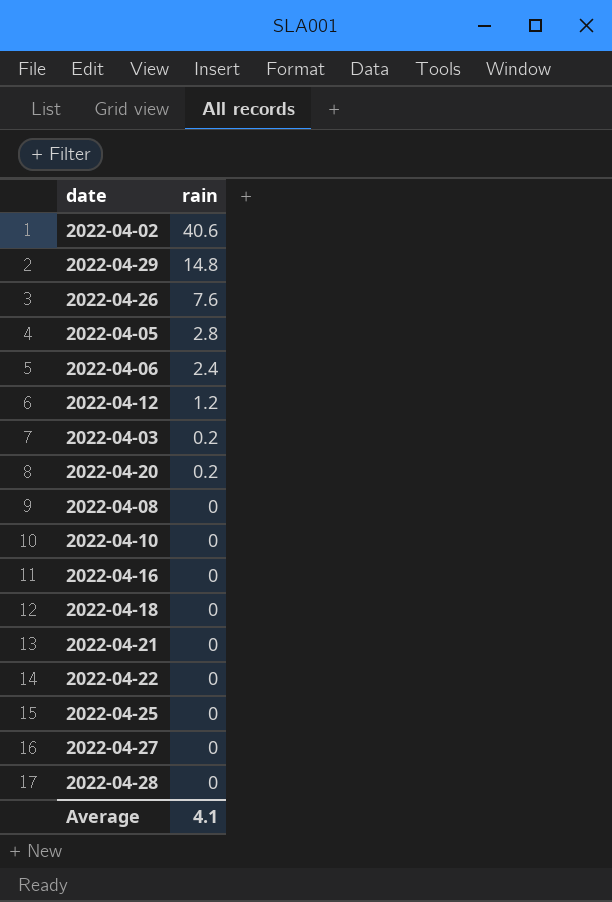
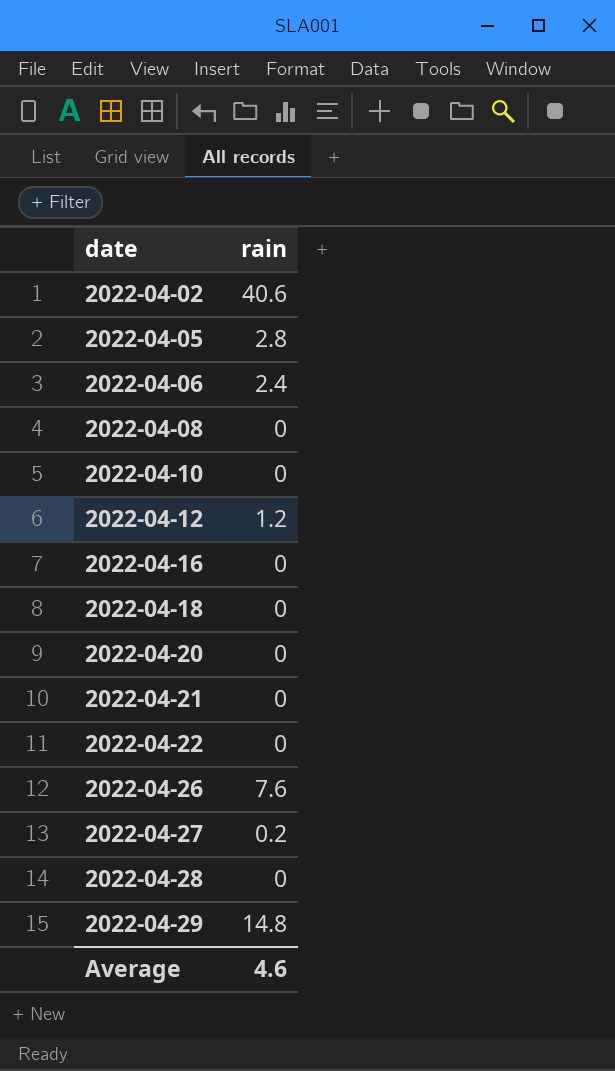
row order: rain descending -> date ascending
row 2022-04-03: 0.2 -> none
row 2022-04-25: 0 -> none
2022-04-20 | rain: 0.2 -> 0
2022-04-27 | rain: 0 -> 0.2
Average | rain: 4.1 -> 4.6

